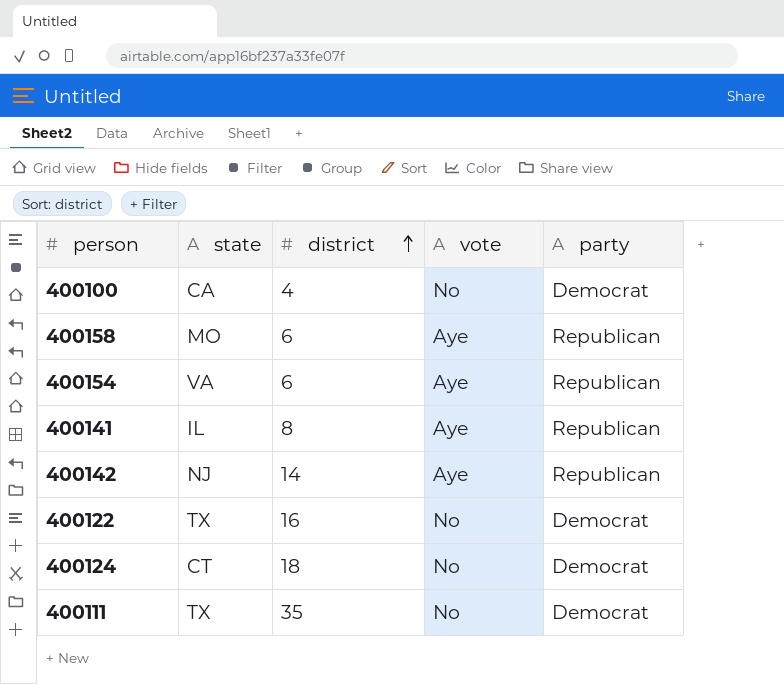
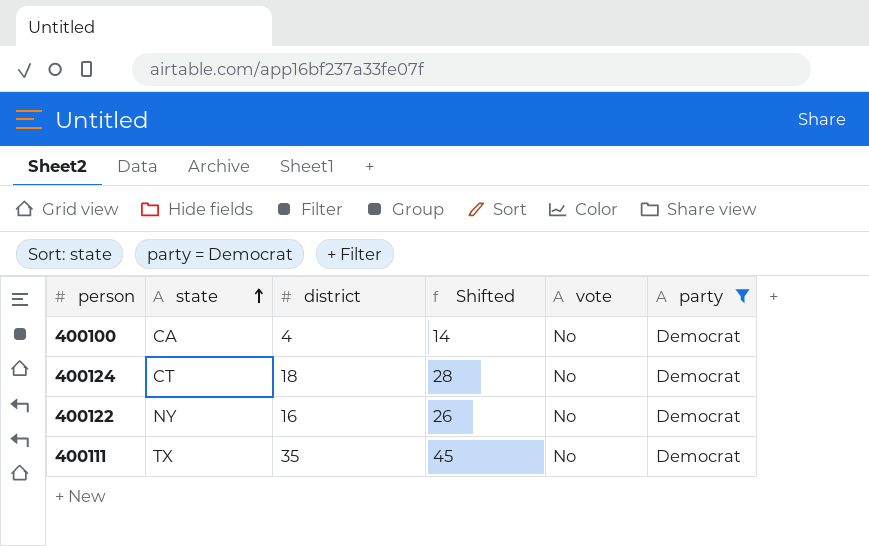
filter: none -> party = Democrat
row order: district ascending -> state ascending
column Shifted | formula: none -> [district] + 10
400122 | state: TX -> NY

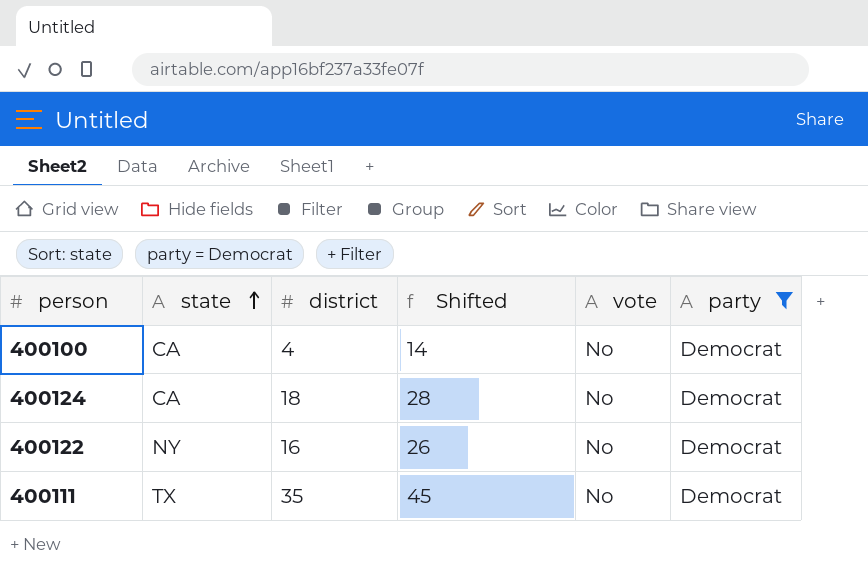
400124 | state: CT -> CA

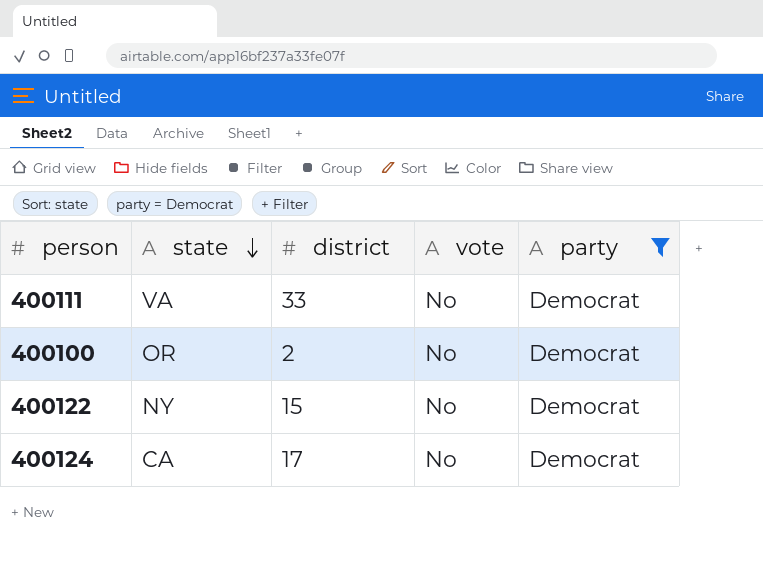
row order: state ascending -> state descending
column Shifted | formula: [district] + 10 -> none
400111 | state: TX -> VA
400111 | district: 35 -> 33
400100 | state: CA -> OR
400100 | district: 4 -> 2
400122 | district: 16 -> 15
400124 | district: 18 -> 17

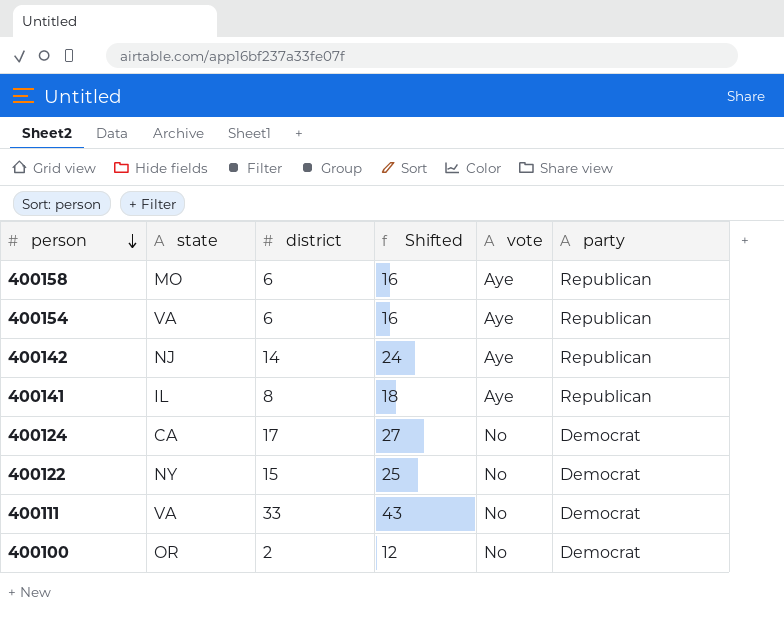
filter: party = Democrat -> none
row order: state descending -> person descending
column Shifted | formula: none -> [district] + 10

